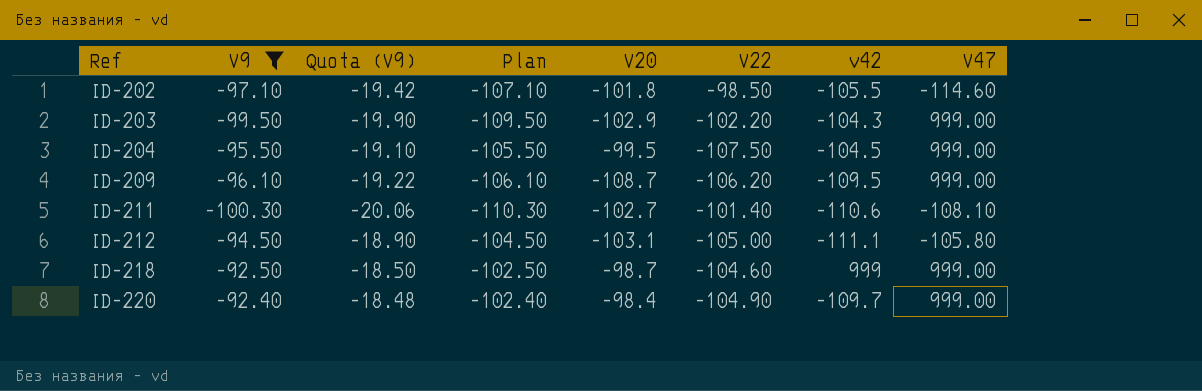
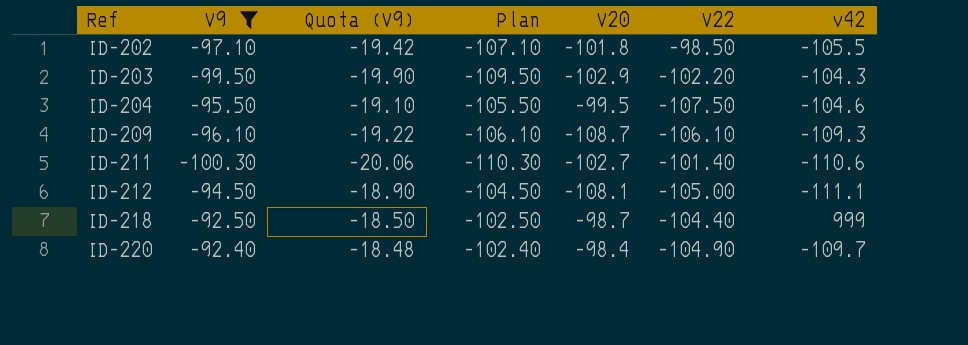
column V47 | position: 8 -> none
ID-204 | v42: -104.5 -> -104.6
ID-209 | V22: -106.20 -> -106.10
ID-209 | v42: -109.5 -> -109.3
ID-212 | V20: -103.1 -> -108.1
ID-218 | V22: -104.60 -> -104.40

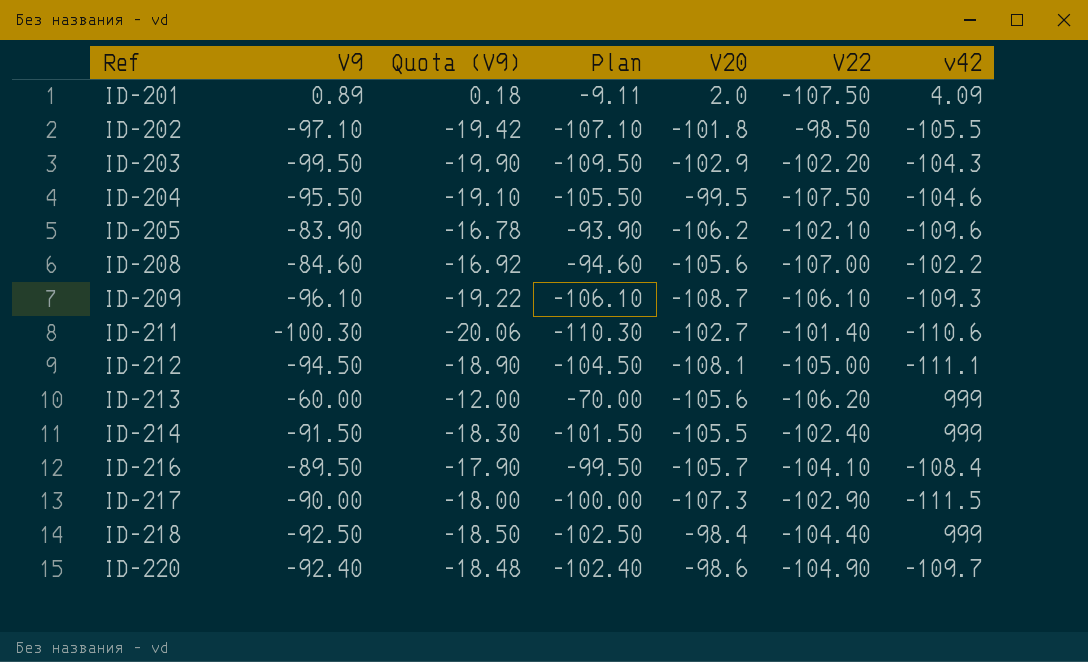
filter: V9 <= -92.40 -> none
ID-218 | V20: -98.7 -> -98.4
ID-220 | V20: -98.4 -> -98.6

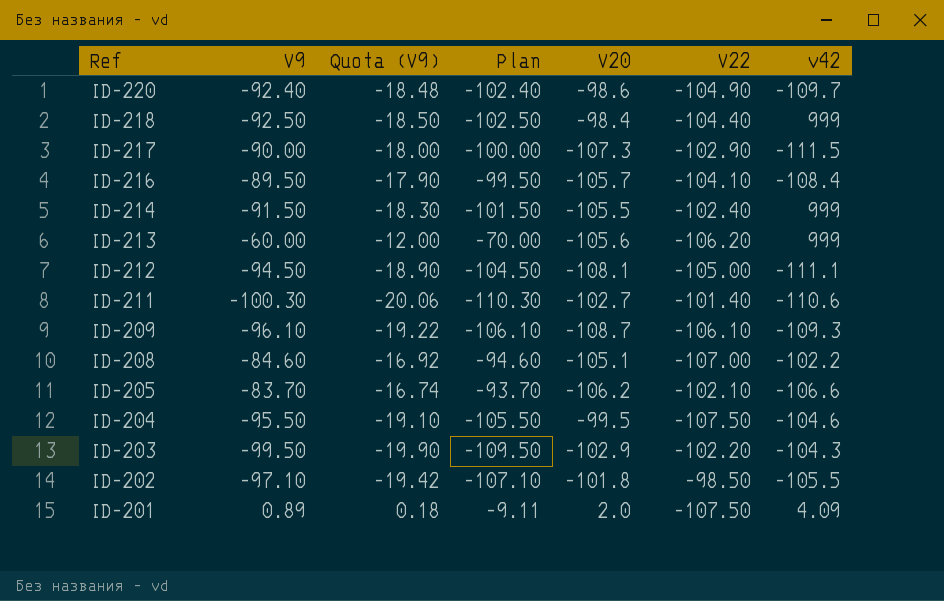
row order: Ref ascending -> Ref descending
ID-208 | V20: -105.6 -> -105.1
ID-205 | V9: -83.90 -> -83.70
ID-205 | Quota (V9): -16.78 -> -16.74
ID-205 | Plan: -93.90 -> -93.70
ID-205 | v42: -109.6 -> -106.6

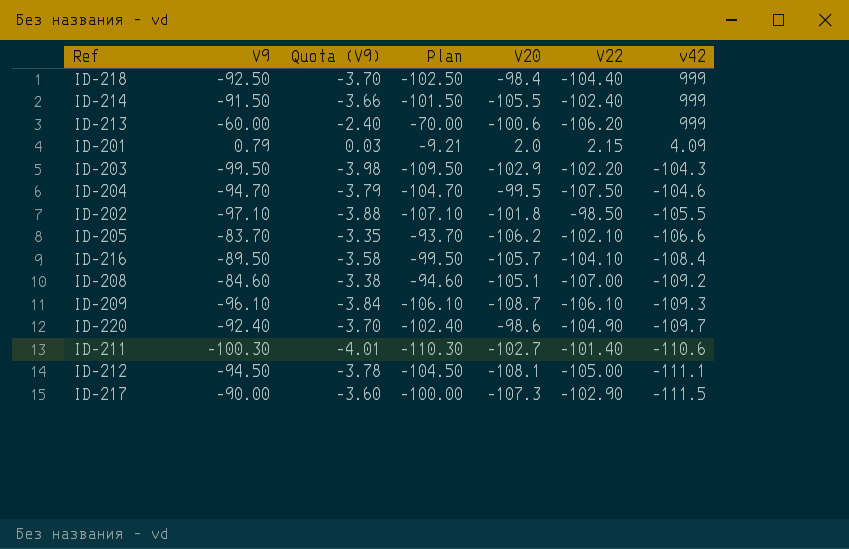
row order: Ref descending -> v42 descending
column Quota (V9) | formula: [V9] * 0.2 -> [V9] * 0.04
ID-213 | V20: -105.6 -> -100.6
ID-201 | V9: 0.89 -> 0.79
ID-201 | Plan: -9.11 -> -9.21
ID-201 | V22: -107.50 -> 2.15
ID-204 | V9: -95.50 -> -94.70
ID-204 | Plan: -105.50 -> -104.70
ID-208 | v42: -102.2 -> -109.2

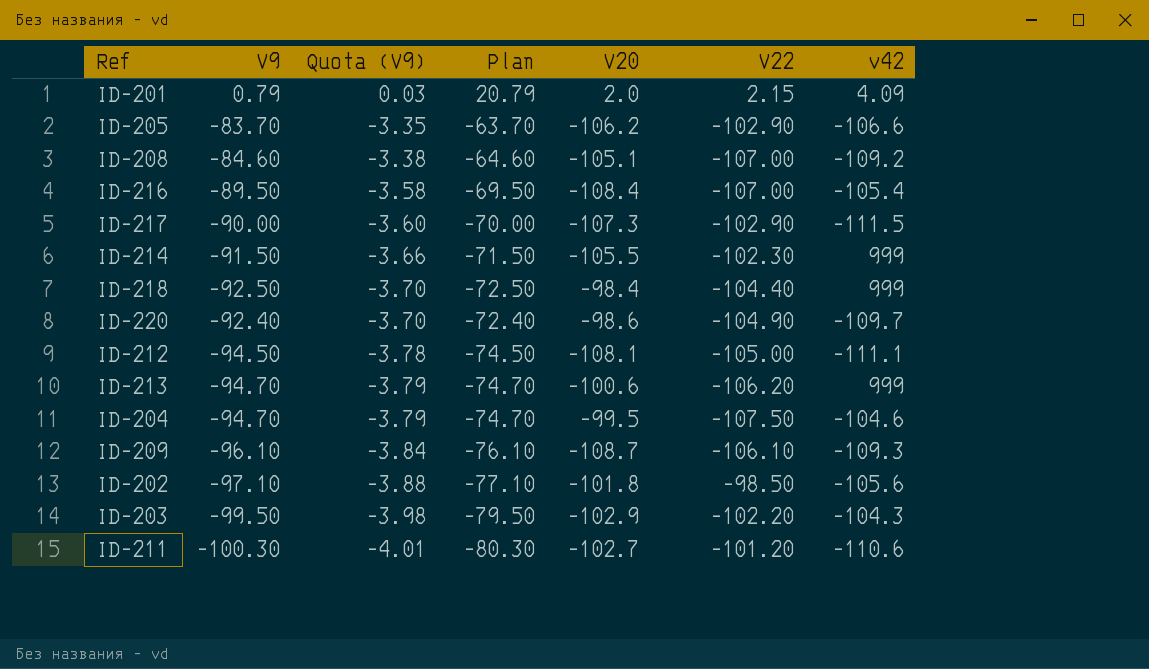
row order: v42 descending -> Quota (V9) descending
column Plan | formula: [V9] - 10 -> [V9] + 20
ID-205 | V22: -102.10 -> -102.90
ID-216 | V20: -105.7 -> -108.4
ID-216 | V22: -104.10 -> -107.00
ID-216 | v42: -108.4 -> -105.4
ID-214 | V22: -102.40 -> -102.30
ID-213 | V9: -60.00 -> -94.70
ID-213 | Quota (V9): -2.40 -> -3.79
ID-202 | v42: -105.5 -> -105.6
ID-211 | V22: -101.40 -> -101.20

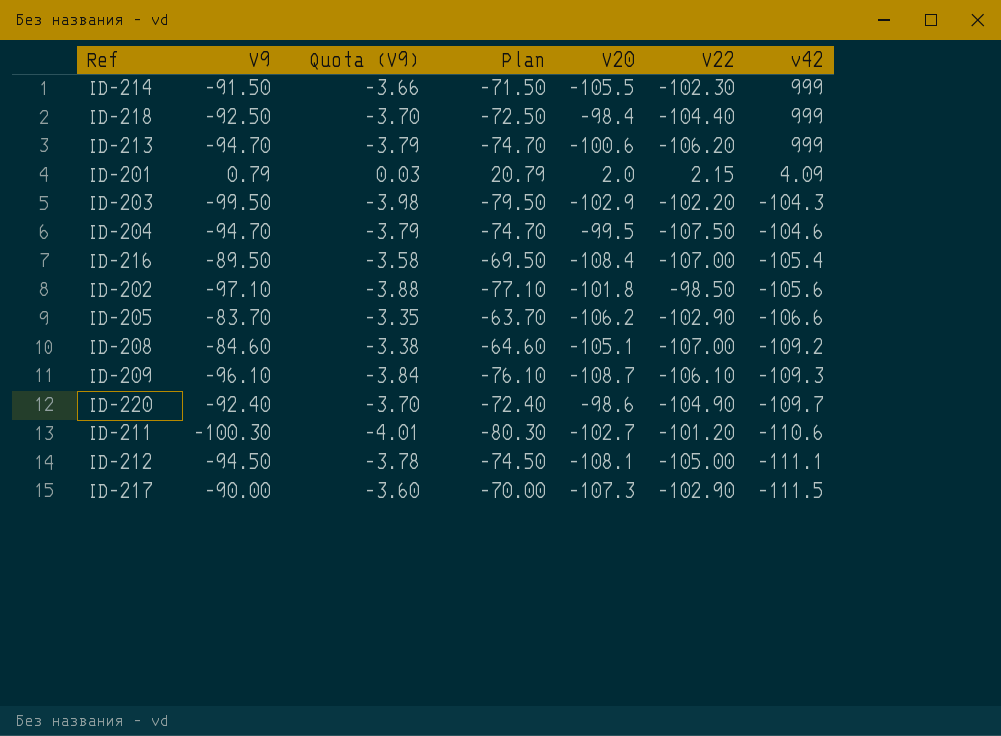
row order: Quota (V9) descending -> v42 descending

